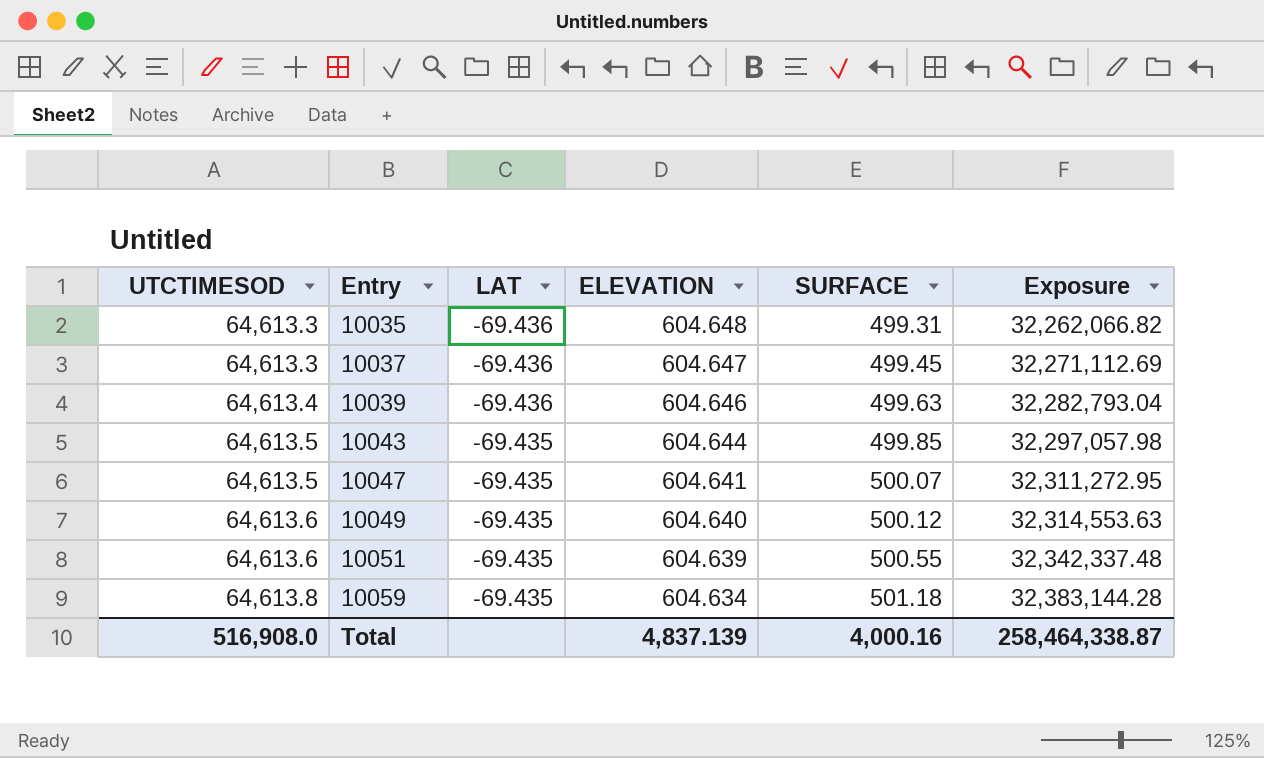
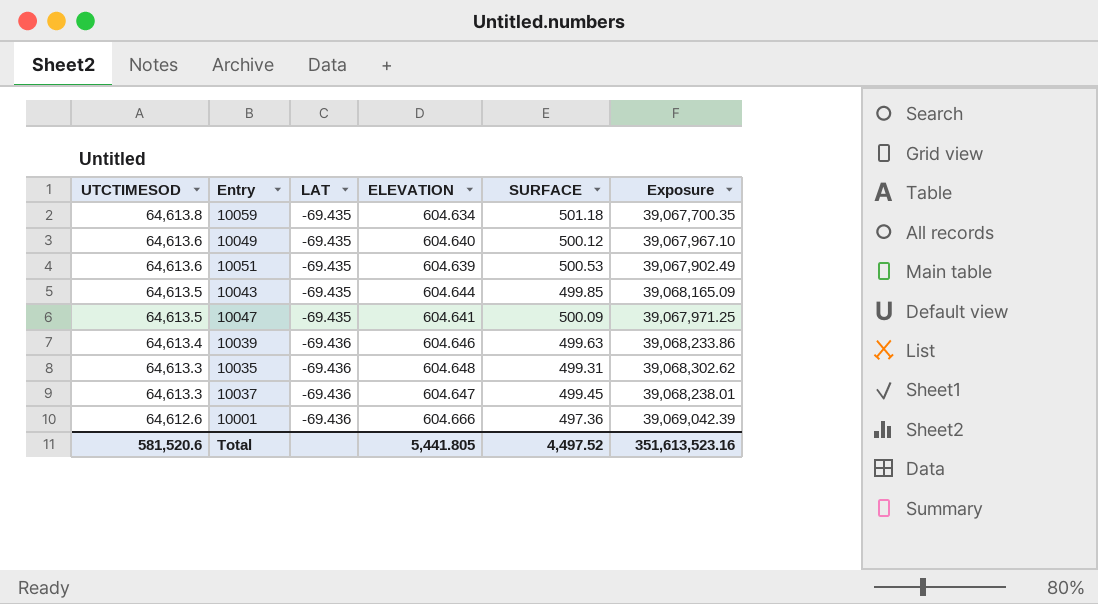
row order: UTCTIMESOD ascending -> UTCTIMESOD descending
column Exposure | formula: [UTCTIMESOD] * [SURFACE] -> [UTCTIMESOD] * [ELEVATION]
10051 | SURFACE: 500.55 -> 500.53
10047 | SURFACE: 500.07 -> 500.09
row 10001: none -> 64,612.6 | -69.436 | 604.666 | 497.36 | 39,069,042.39
Total | UTCTIMESOD: 516,908.0 -> 581,520.6
Total | ELEVATION: 4,837.139 -> 5,441.805
Total | SURFACE: 4,000.16 -> 4,497.52
Total | Exposure: 258,464,338.87 -> 351,613,523.16

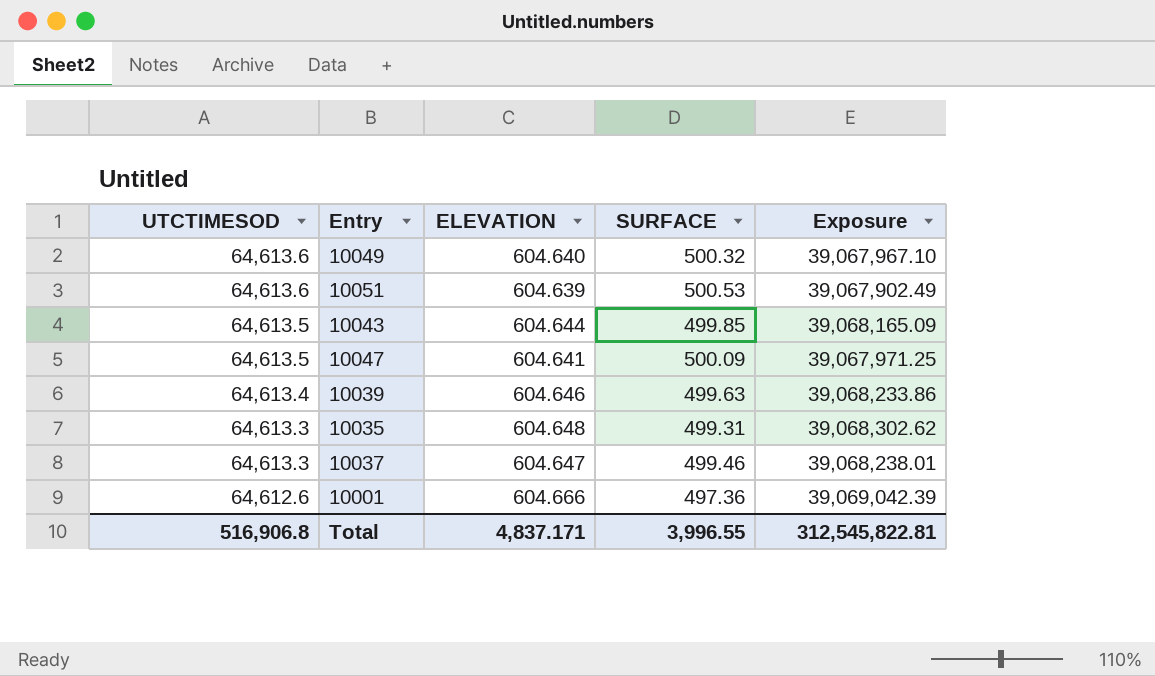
column LAT | position: 3 -> none
row 10059: 64,613.8 | -69.435 | 604.634 | 501.18 | 39,067,700.35 -> none
10049 | SURFACE: 500.12 -> 500.32
10037 | SURFACE: 499.45 -> 499.46
Total | UTCTIMESOD: 581,520.6 -> 516,906.8
Total | ELEVATION: 5,441.805 -> 4,837.171
Total | SURFACE: 4,497.52 -> 3,996.55
Total | Exposure: 351,613,523.16 -> 312,545,822.81

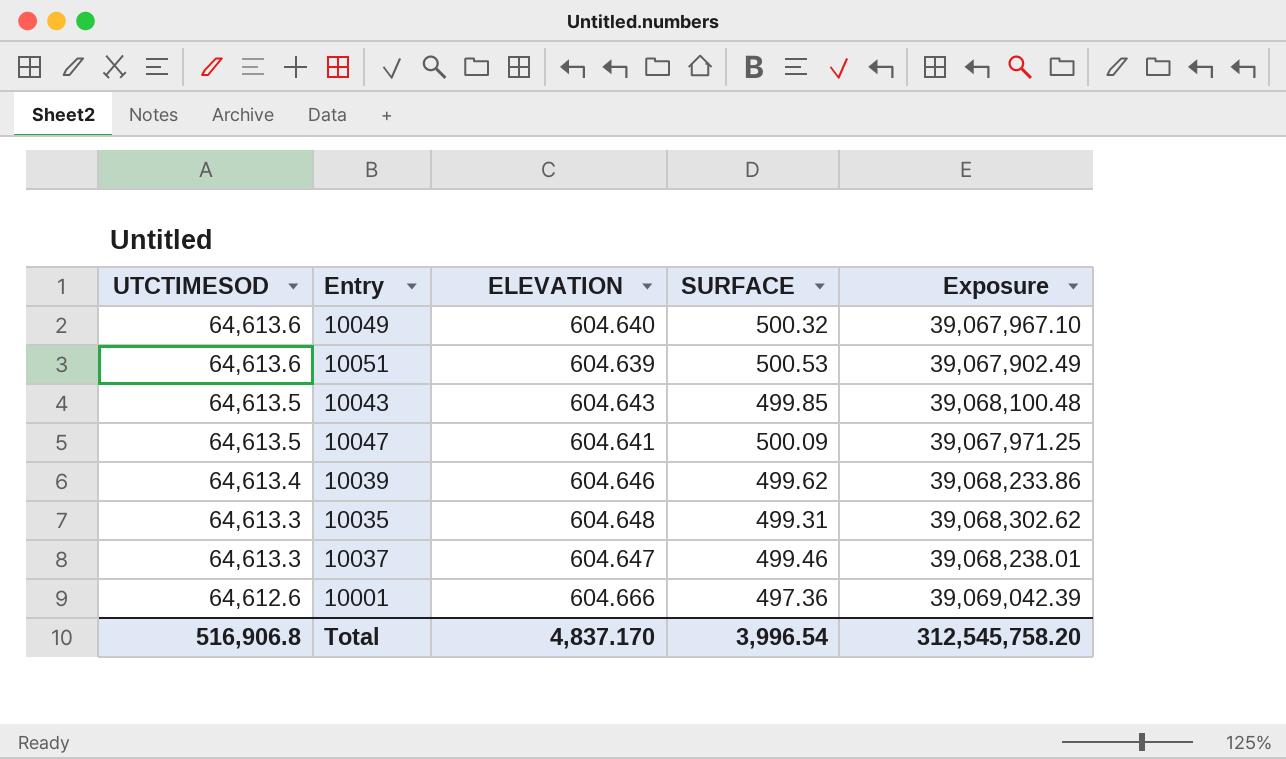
10043 | ELEVATION: 604.644 -> 604.643
10043 | Exposure: 39,068,165.09 -> 39,068,100.48
10039 | SURFACE: 499.63 -> 499.62
Total | ELEVATION: 4,837.171 -> 4,837.170
Total | SURFACE: 3,996.55 -> 3,996.54
Total | Exposure: 312,545,822.81 -> 312,545,758.20

